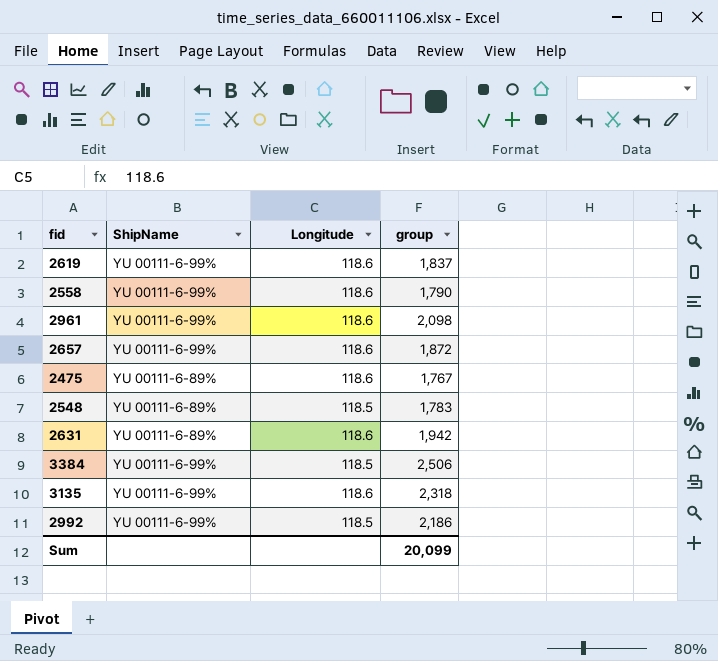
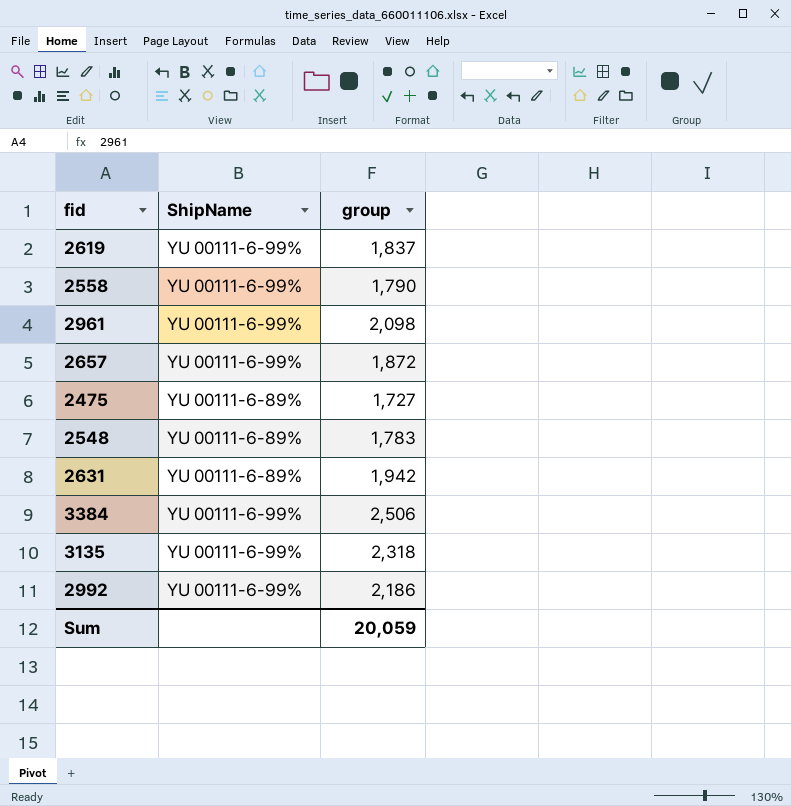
column Longitude | position: 3 -> none
2475 | group: 1,767 -> 1,727
Sum | group: 20,099 -> 20,059

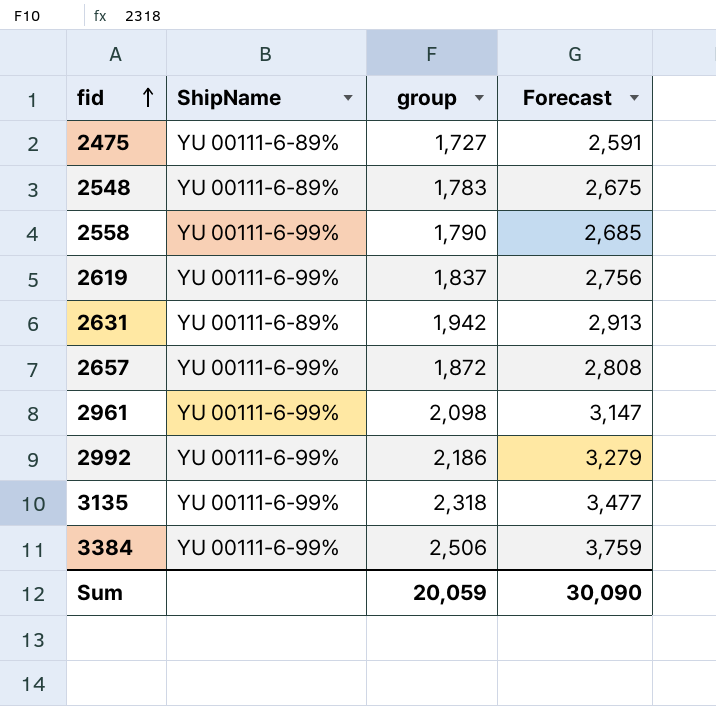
row order: none -> fid ascending
column Forecast | formula: none -> [group] * 1.5

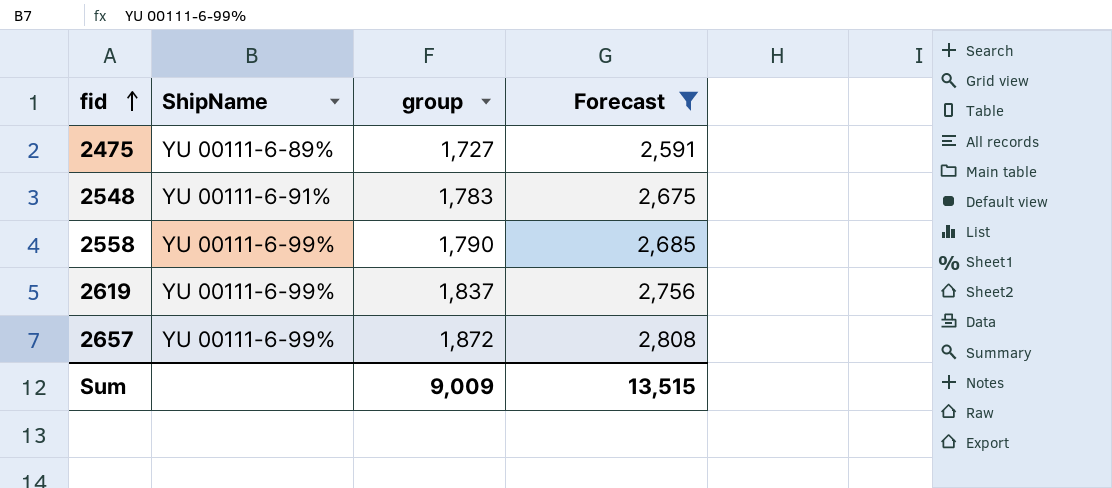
filter: none -> Forecast <= 2,808
2548 | ShipName: YU 00111-6-89% -> YU 00111-6-91%
Sum | group: 20,059 -> 9,009
Sum | Forecast: 30,090 -> 13,515

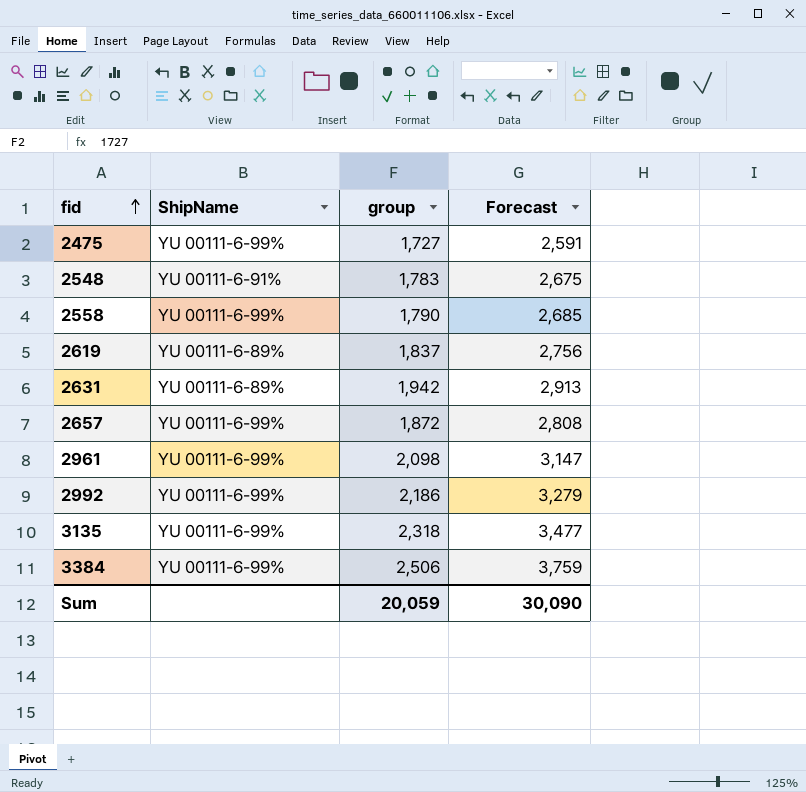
filter: Forecast <= 2,808 -> none
2475 | ShipName: YU 00111-6-89% -> YU 00111-6-99%
2619 | ShipName: YU 00111-6-99% -> YU 00111-6-89%
Sum | group: 9,009 -> 20,059
Sum | Forecast: 13,515 -> 30,090

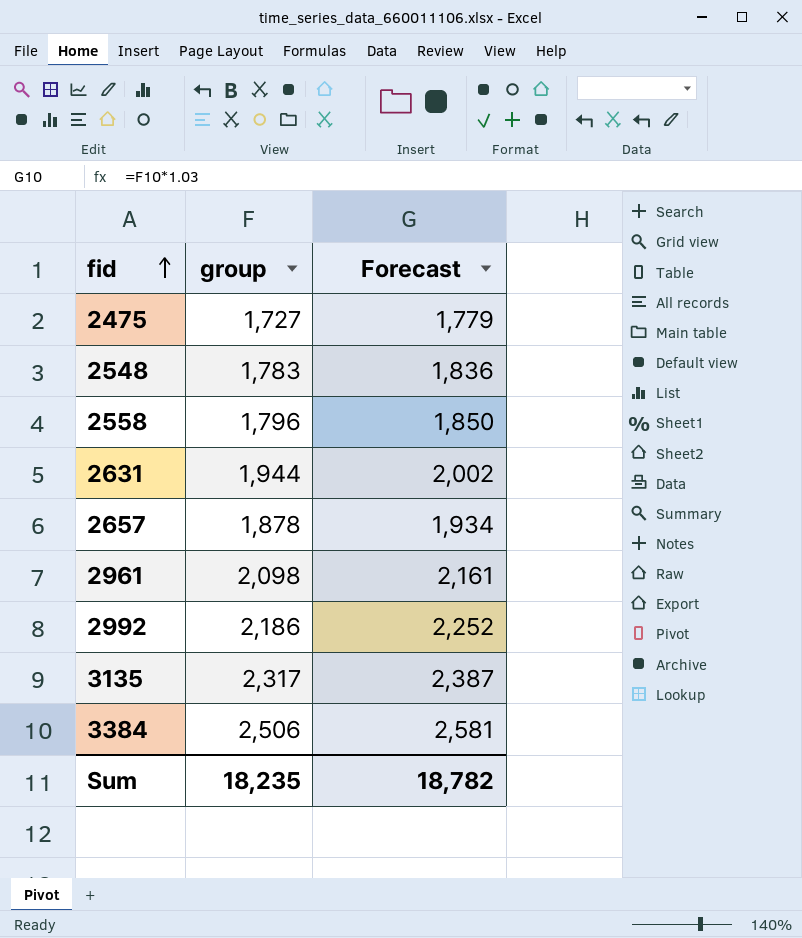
column ShipName | position: 2 -> none
column Forecast | formula: [group] * 1.5 -> [group] * 1.03
row 2619: YU 00111-6-89% | 1,837 | 2,756 -> none
2558 | group: 1,790 -> 1,796
2631 | group: 1,942 -> 1,944
2657 | group: 1,872 -> 1,878
3135 | group: 2,318 -> 2,317
Sum | group: 20,059 -> 18,235
Sum | Forecast: 30,090 -> 18,782

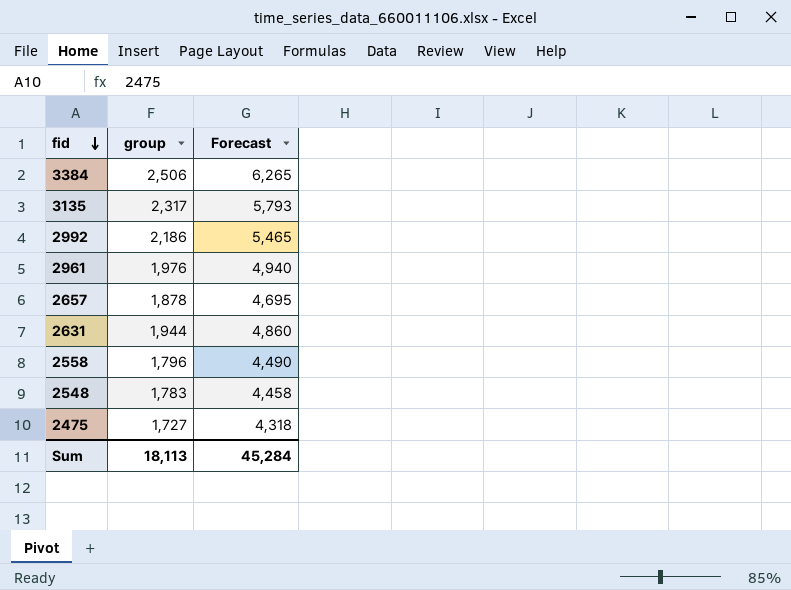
row order: fid ascending -> fid descending
column Forecast | formula: [group] * 1.03 -> [group] * 2.5
2961 | group: 2,098 -> 1,976
Sum | group: 18,235 -> 18,113
Sum | Forecast: 18,782 -> 45,284

